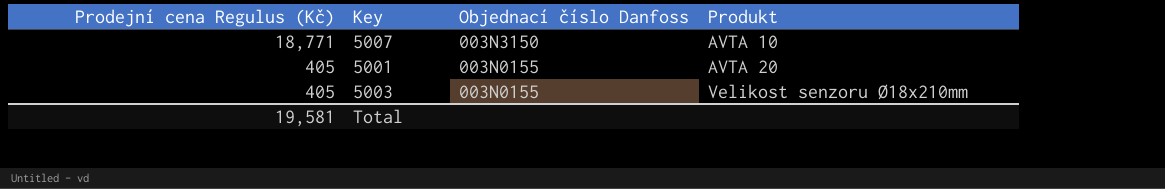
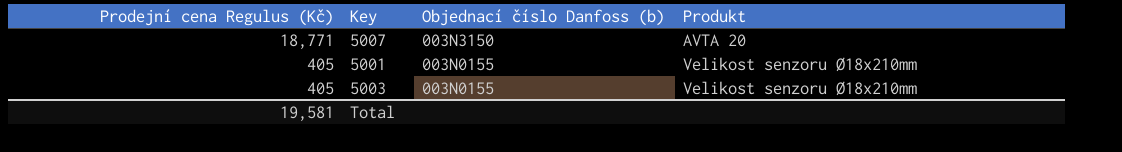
column name: Objednací číslo Danfoss -> Objednací číslo Danfoss (b)
5007 | Produkt: AVTA 10 -> AVTA 20
5001 | Produkt: AVTA 20 -> Velikost senzoru Ø18x210mm

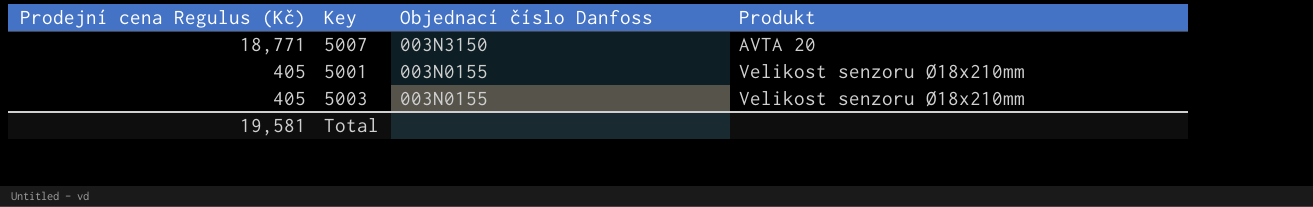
column name: Objednací číslo Danfoss (b) -> Objednací číslo Danfoss

